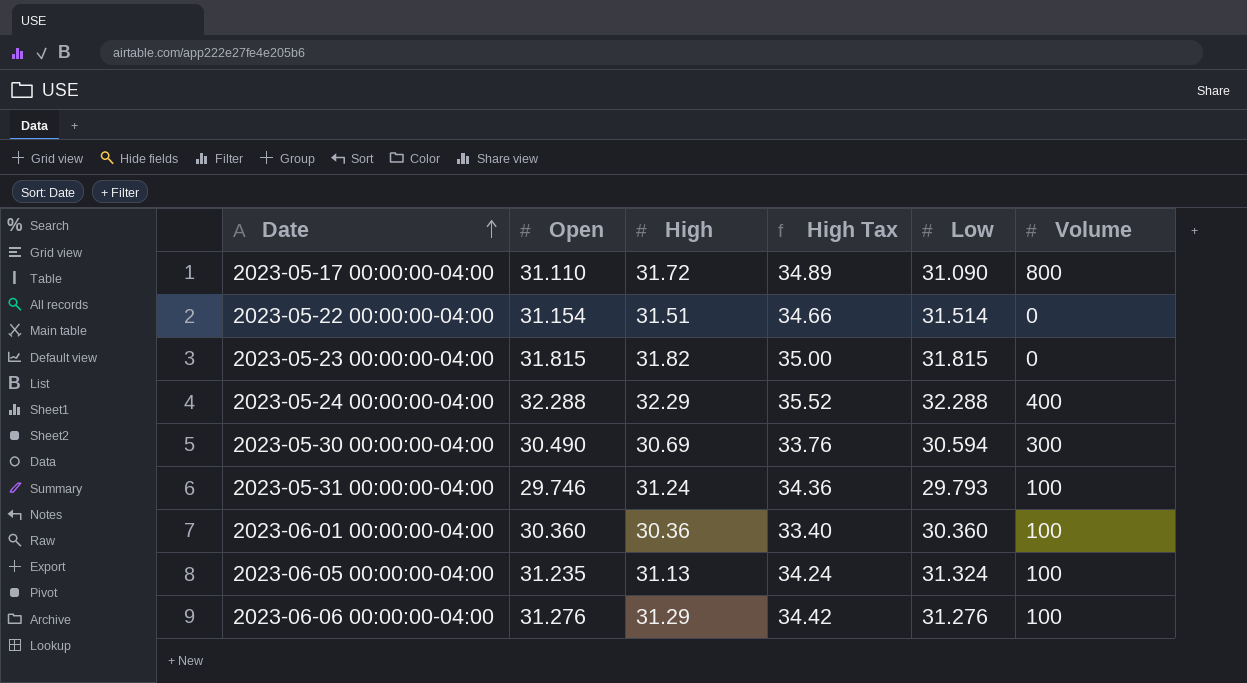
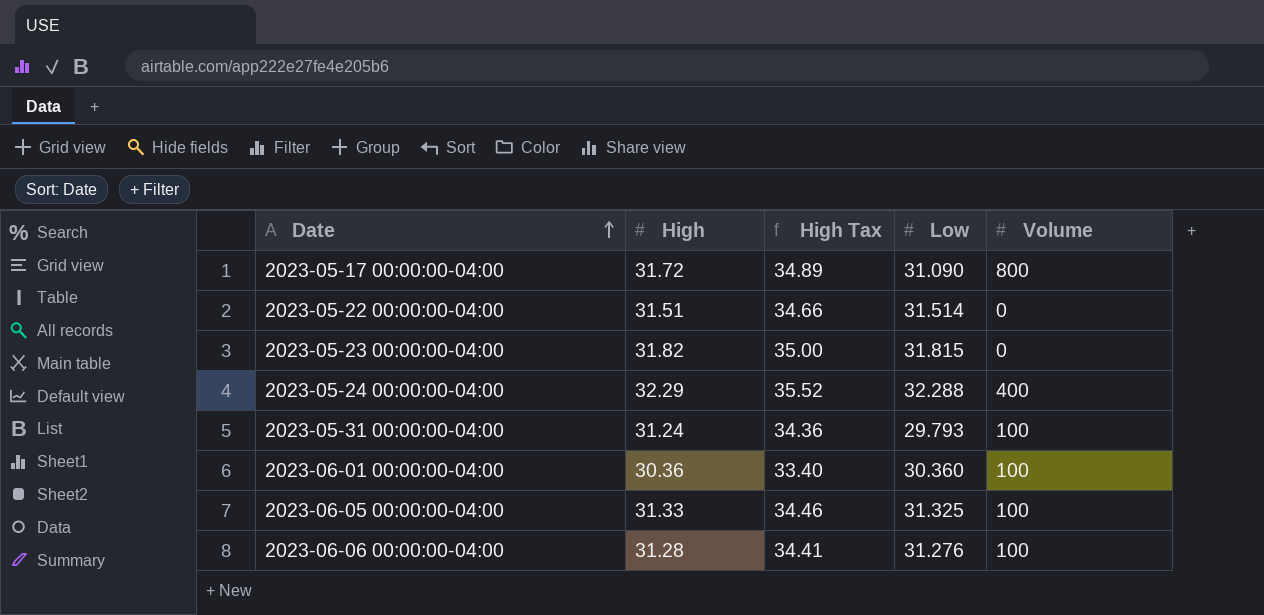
column Open | position: 2 -> none
row 2023-05-30 00:00:00-04:00: 30.490 | 30.69 | 33.76 | 30.594 | 300 -> none
2023-06-05 00:00:00-04:00 | High: 31.13 -> 31.33
2023-06-05 00:00:00-04:00 | High Tax: 34.24 -> 34.46
2023-06-05 00:00:00-04:00 | Low: 31.324 -> 31.325
2023-06-06 00:00:00-04:00 | High: 31.29 -> 31.28
2023-06-06 00:00:00-04:00 | High Tax: 34.42 -> 34.41

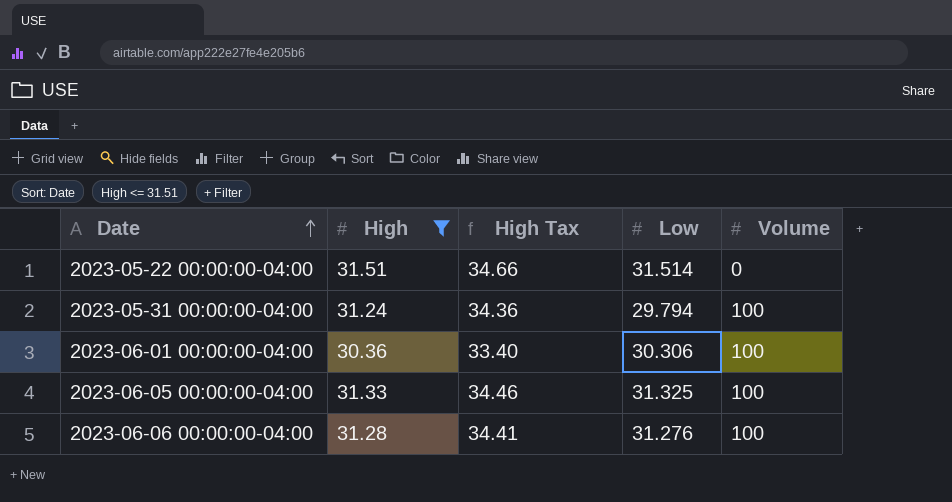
filter: none -> High <= 31.51
2023-05-31 00:00:00-04:00 | Low: 29.793 -> 29.794
2023-06-01 00:00:00-04:00 | Low: 30.360 -> 30.306

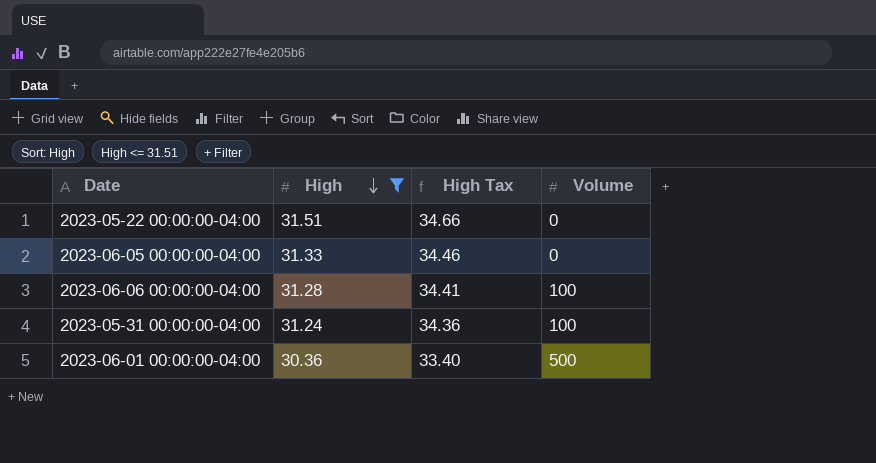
row order: Date ascending -> High descending
column Low | position: 4 -> none
2023-06-05 00:00:00-04:00 | Volume: 100 -> 0
2023-06-01 00:00:00-04:00 | Volume: 100 -> 500

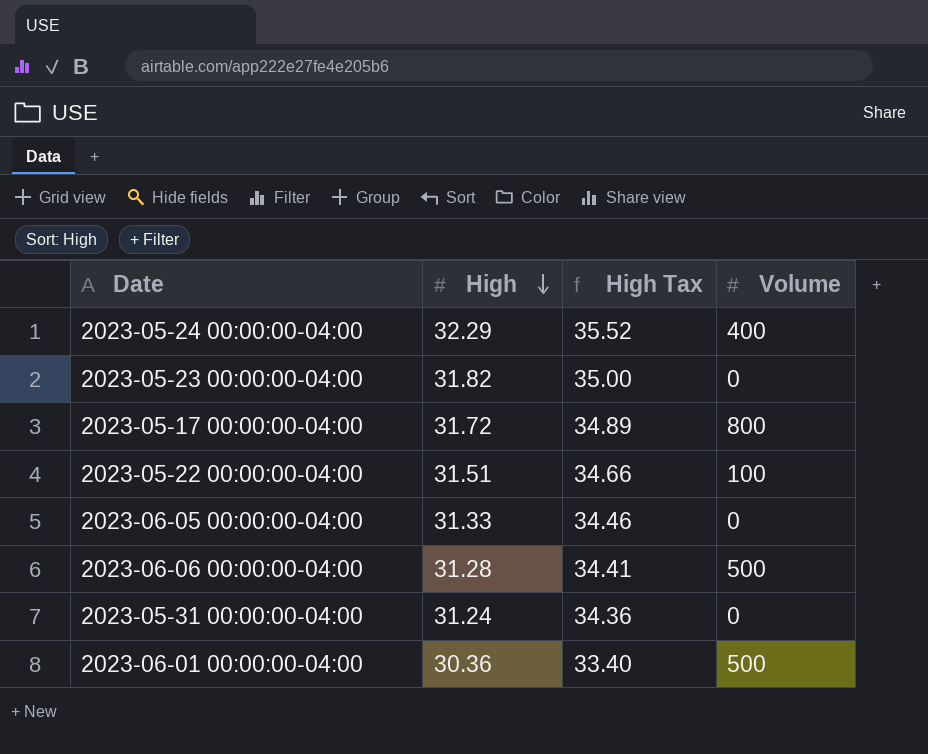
filter: High <= 31.51 -> none
2023-05-22 00:00:00-04:00 | Volume: 0 -> 100
2023-06-06 00:00:00-04:00 | Volume: 100 -> 500
2023-05-31 00:00:00-04:00 | Volume: 100 -> 0

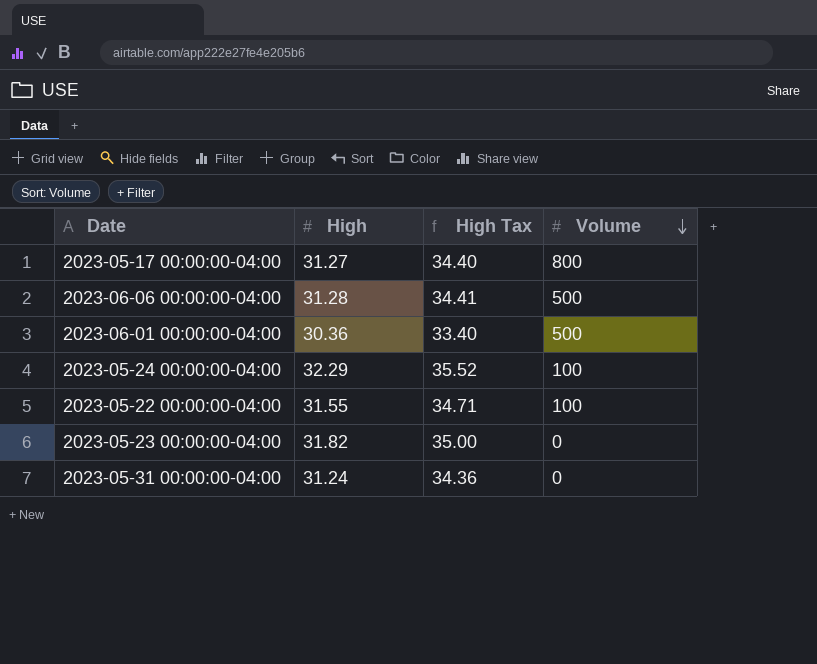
row order: High descending -> Volume descending
row 2023-06-05 00:00:00-04:00: 31.33 | 34.46 | 0 -> none
2023-05-17 00:00:00-04:00 | High: 31.72 -> 31.27
2023-05-17 00:00:00-04:00 | High Tax: 34.89 -> 34.40
2023-05-24 00:00:00-04:00 | Volume: 400 -> 100
2023-05-22 00:00:00-04:00 | High: 31.51 -> 31.55
2023-05-22 00:00:00-04:00 | High Tax: 34.66 -> 34.71

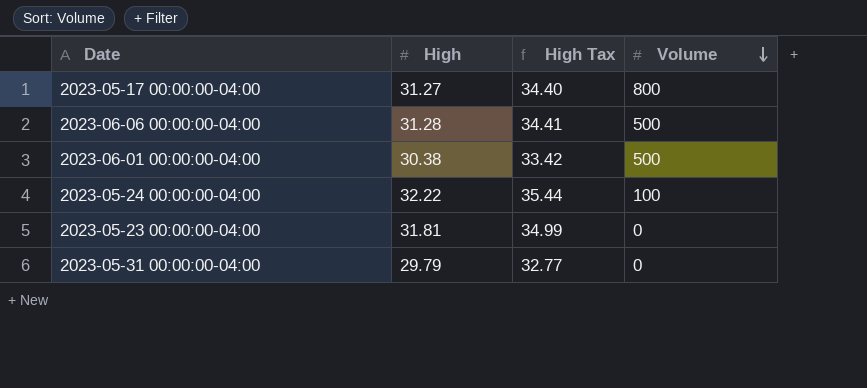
row 2023-05-22 00:00:00-04:00: 31.55 | 34.71 | 100 -> none
2023-06-01 00:00:00-04:00 | High: 30.36 -> 30.38
2023-06-01 00:00:00-04:00 | High Tax: 33.40 -> 33.42
2023-05-24 00:00:00-04:00 | High: 32.29 -> 32.22
2023-05-24 00:00:00-04:00 | High Tax: 35.52 -> 35.44
2023-05-23 00:00:00-04:00 | High: 31.82 -> 31.81
2023-05-23 00:00:00-04:00 | High Tax: 35.00 -> 34.99
2023-05-31 00:00:00-04:00 | High: 31.24 -> 29.79
2023-05-31 00:00:00-04:00 | High Tax: 34.36 -> 32.77

